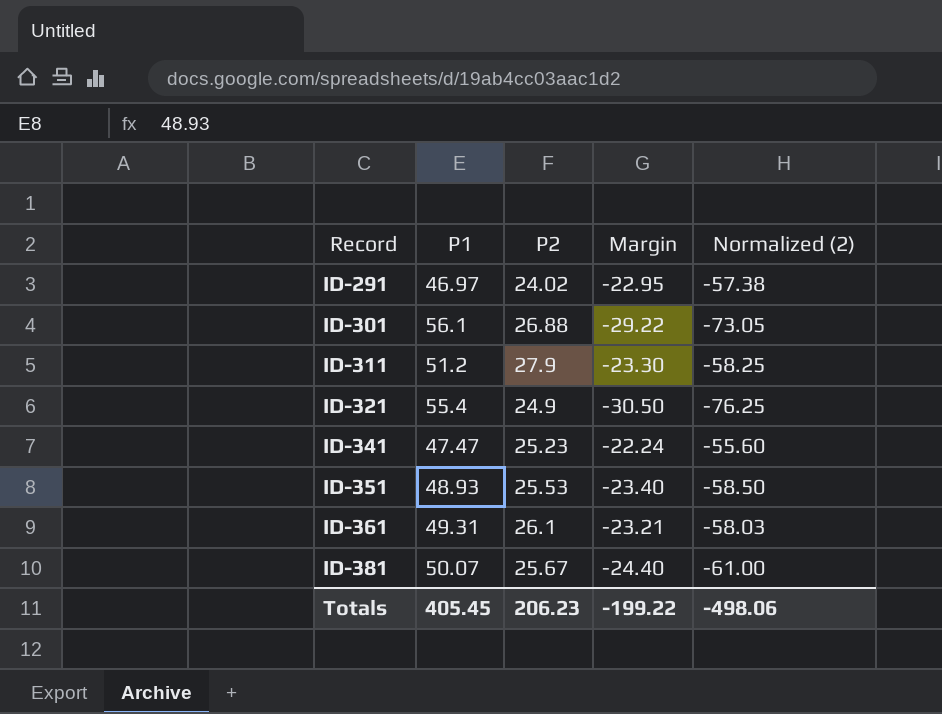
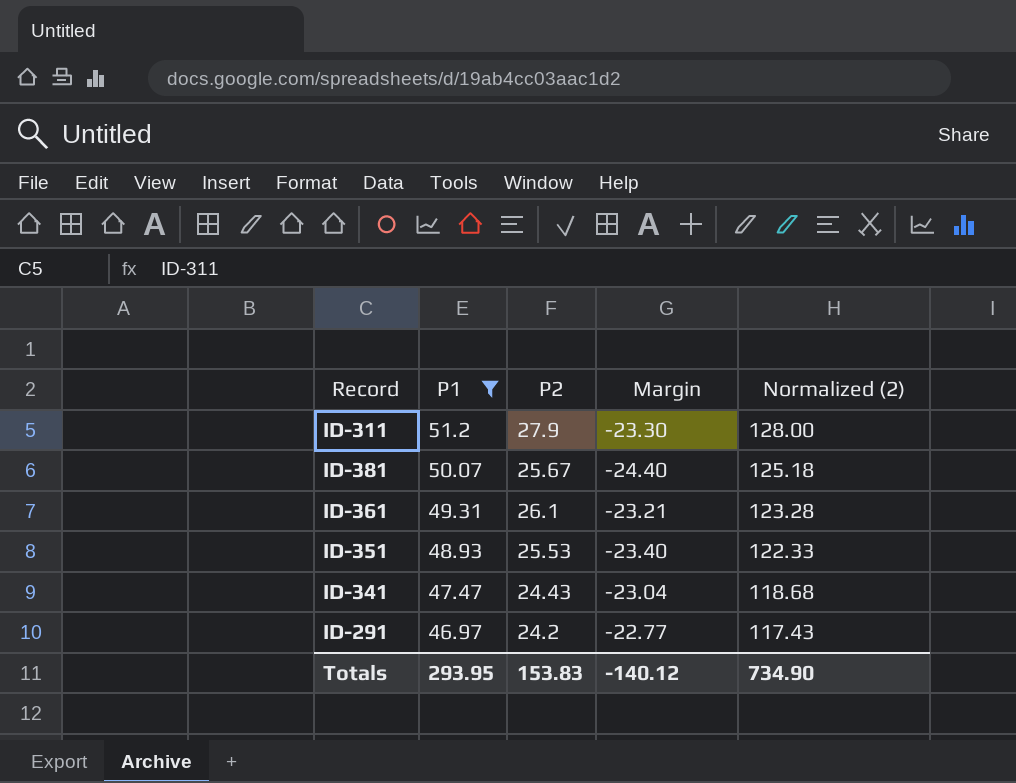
filter: none -> P1 <= 51.2
row order: Record ascending -> P1 descending
column Normalized (2) | formula: [Margin] * 2.5 -> [P1] * 2.5
ID-341 | P2: 25.23 -> 24.43
ID-341 | Margin: -22.24 -> -23.04
ID-291 | P2: 24.02 -> 24.2
ID-291 | Margin: -22.95 -> -22.77
Totals | P1: 405.45 -> 293.95
Totals | P2: 206.23 -> 153.83
Totals | Margin: -199.22 -> -140.12
Totals | Normalized (2): -498.06 -> 734.90

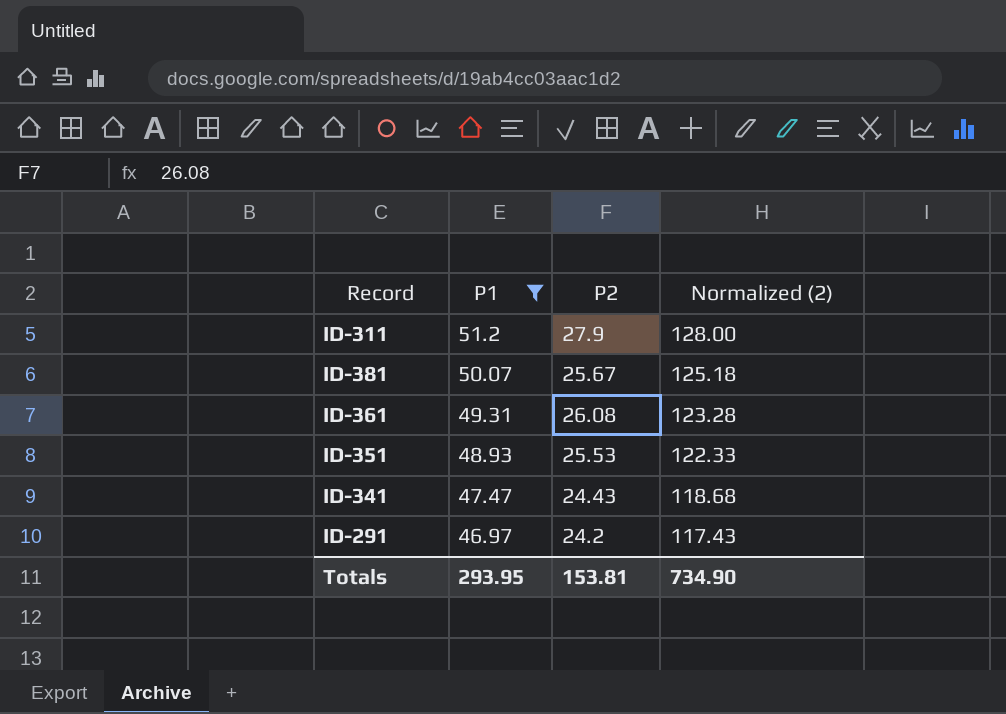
column Margin | formula: [P2] - [P1] -> none
ID-361 | P2: 26.1 -> 26.08
Totals | P2: 153.83 -> 153.81

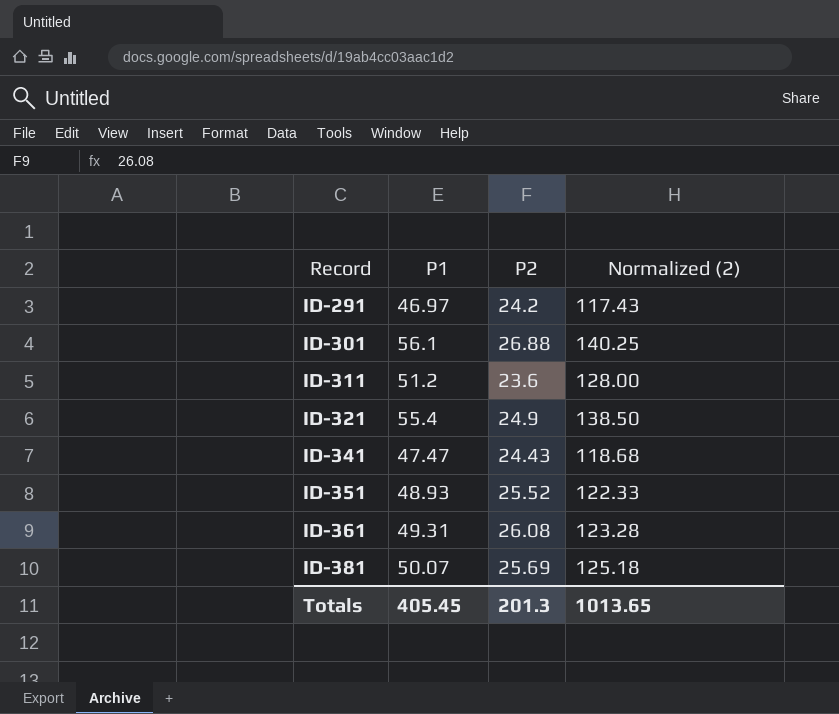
filter: P1 <= 51.2 -> none
row order: P1 descending -> Record ascending
ID-311 | P2: 27.9 -> 23.6
ID-351 | P2: 25.53 -> 25.52
ID-381 | P2: 25.67 -> 25.69
Totals | P1: 293.95 -> 405.45
Totals | P2: 153.81 -> 201.3
Totals | Normalized (2): 734.90 -> 1013.65

